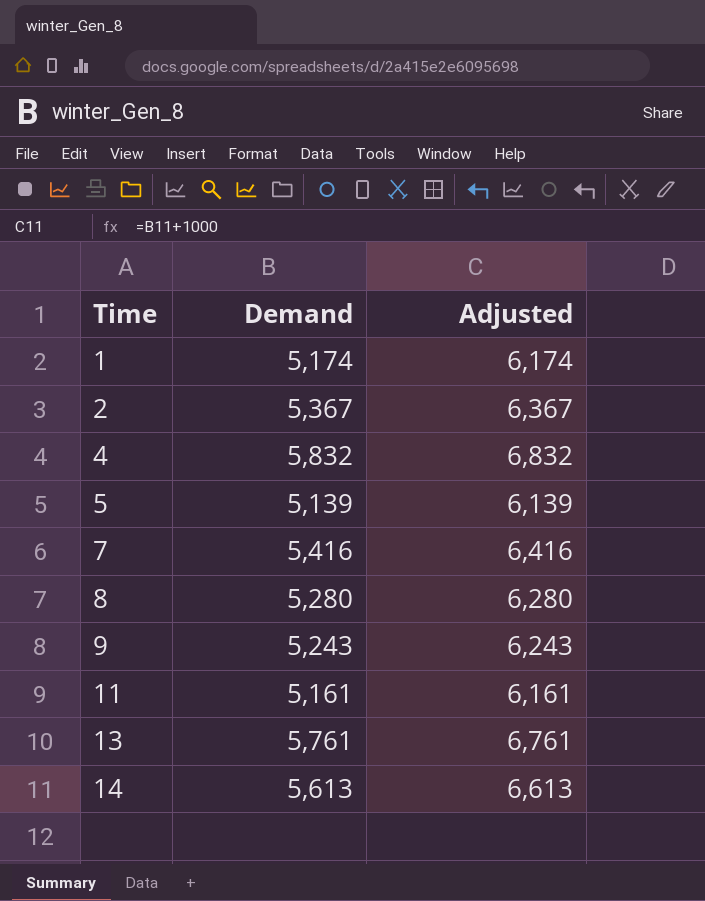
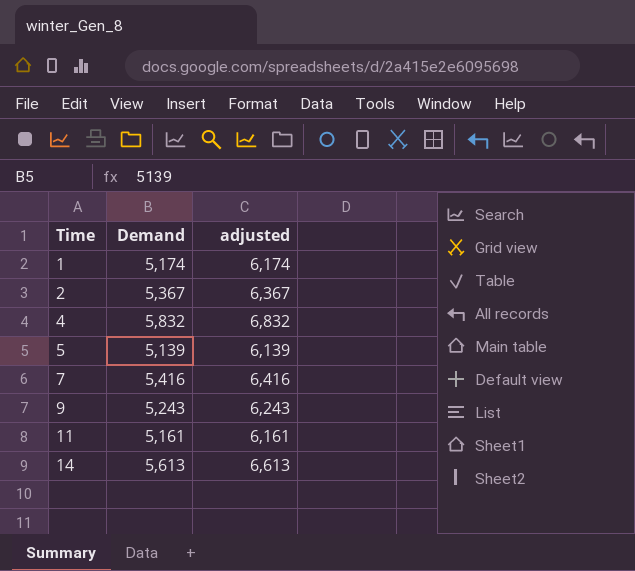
column name: Adjusted -> adjusted
row 8: 5,280 | 6,280 -> none
row 13: 5,761 | 6,761 -> none

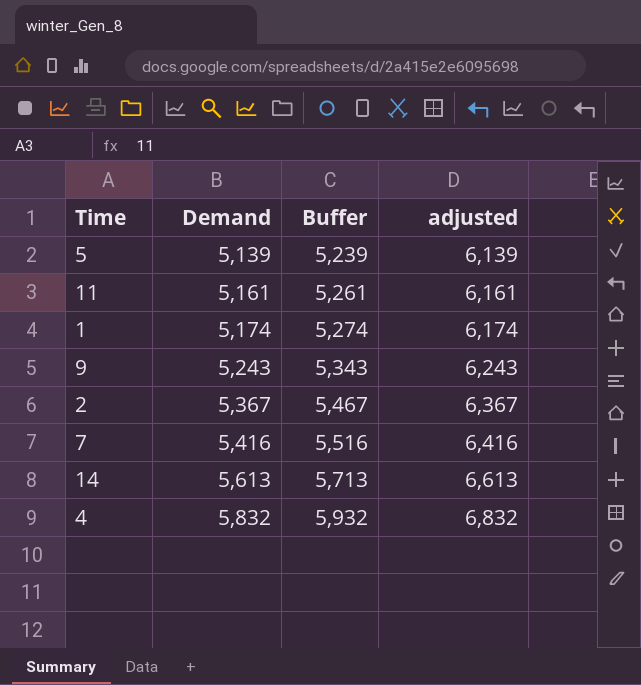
row order: Time ascending -> Demand ascending
column Buffer | formula: none -> [Demand] + 100

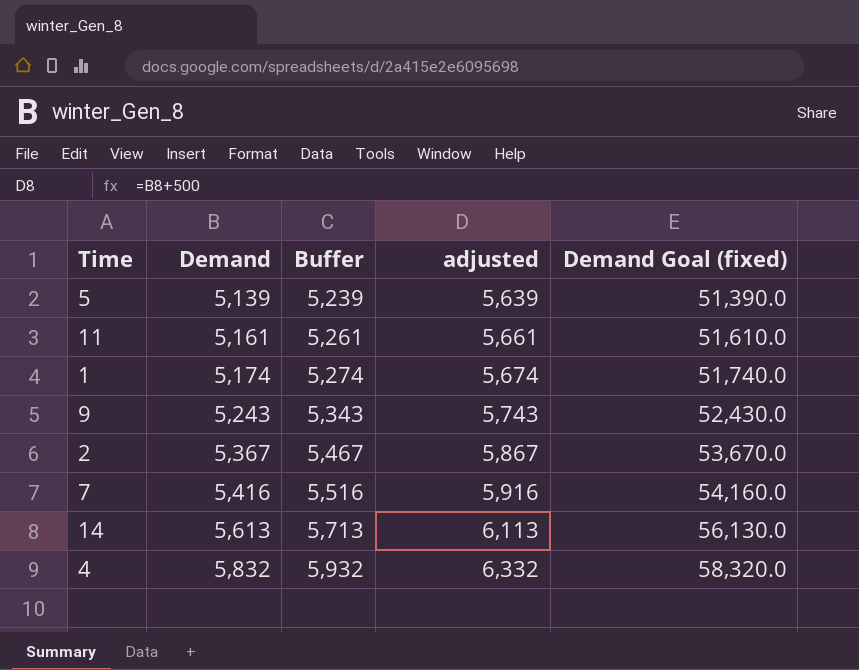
column adjusted | formula: [Demand] + 1000 -> [Demand] + 500
column Demand Goal (fixed) | formula: none -> [Demand] * 10

